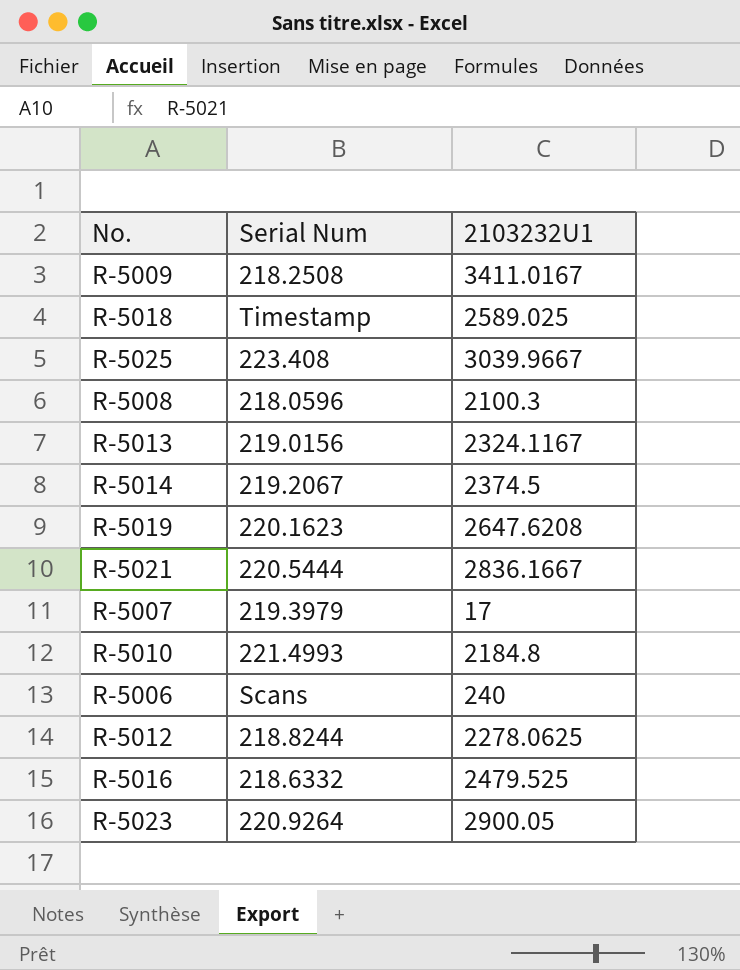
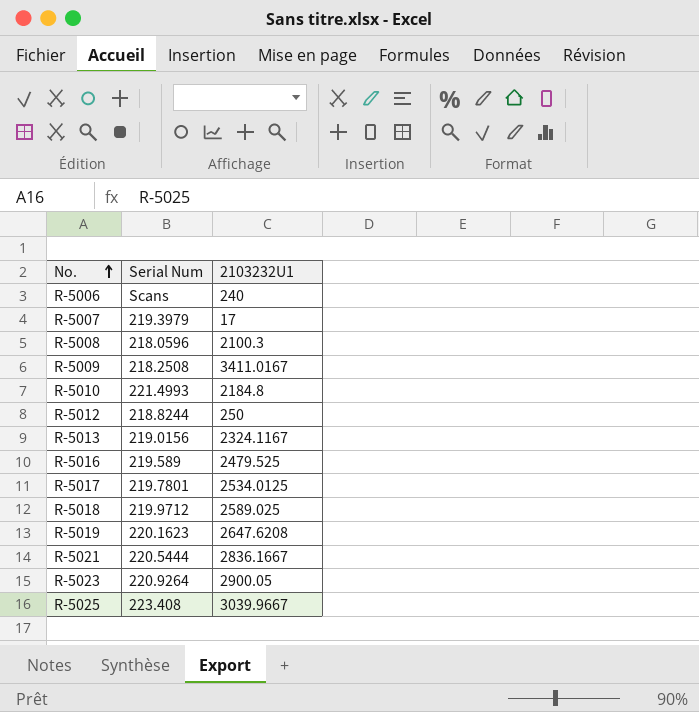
row order: none -> No. ascending
row R-5014: 219.2067 | 2374.5 -> none
R-5012 | 2103232U1: 2278.0625 -> 250
R-5016 | Serial Num: 218.6332 -> 219.589
row R-5017: none -> 219.7801 | 2534.0125
R-5018 | Serial Num: Timestamp -> 219.9712

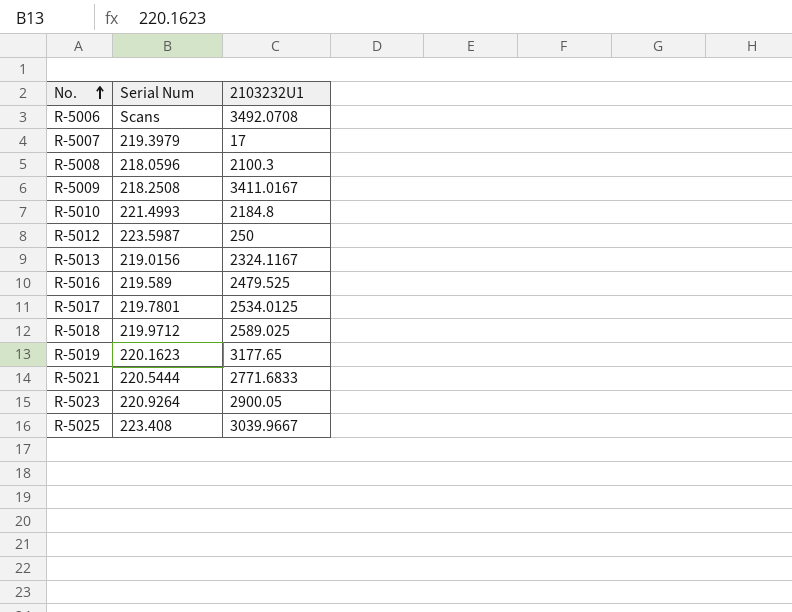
R-5006 | 2103232U1: 240 -> 3492.0708
R-5012 | Serial Num: 218.8244 -> 223.5987
R-5019 | 2103232U1: 2647.6208 -> 3177.65
R-5021 | 2103232U1: 2836.1667 -> 2771.6833

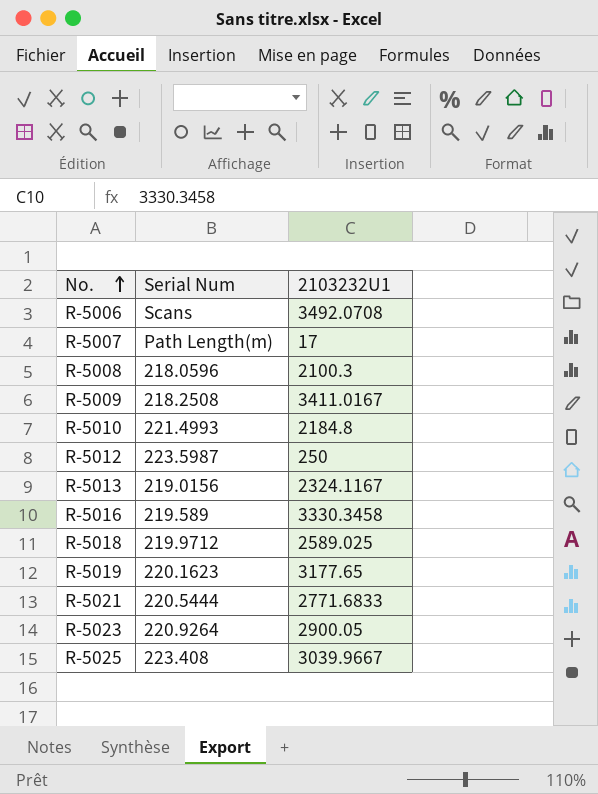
row R-5017: 219.7801 | 2534.0125 -> none
R-5007 | Serial Num: 219.3979 -> Path Length(m)
R-5016 | 2103232U1: 2479.525 -> 3330.3458

